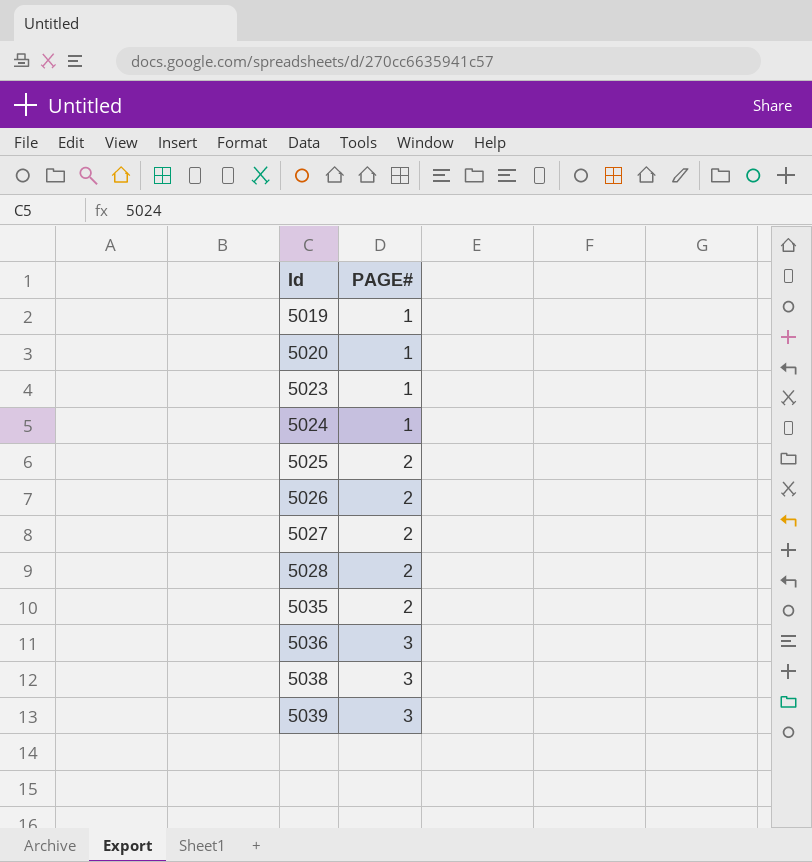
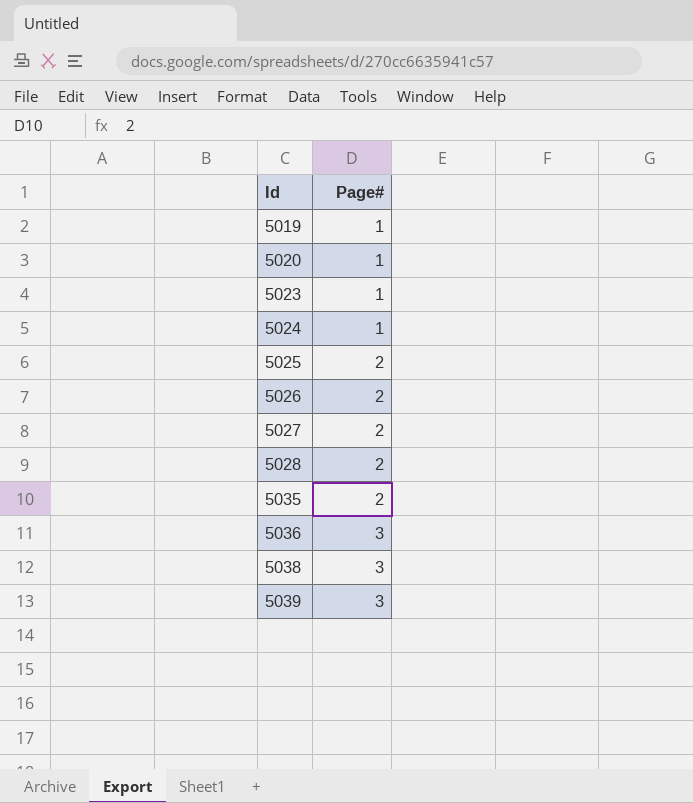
column name: PAGE# -> Page#

